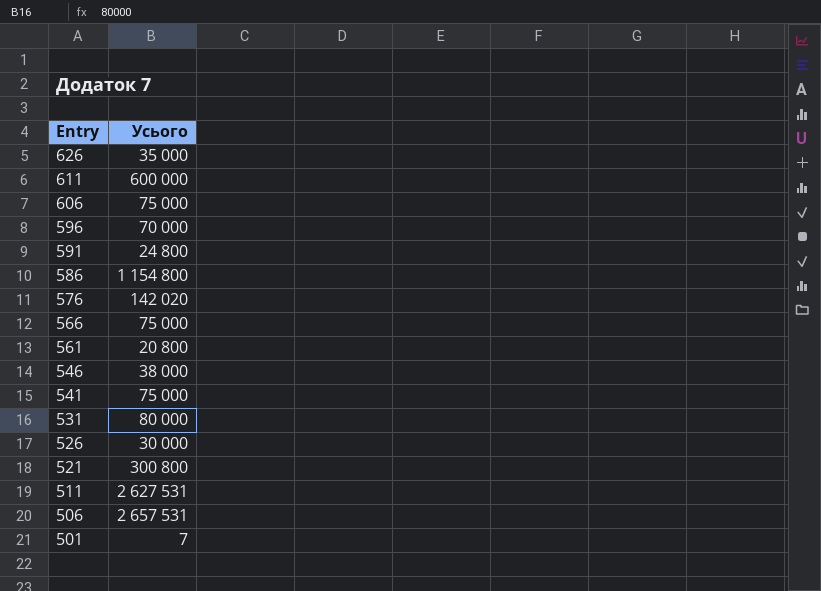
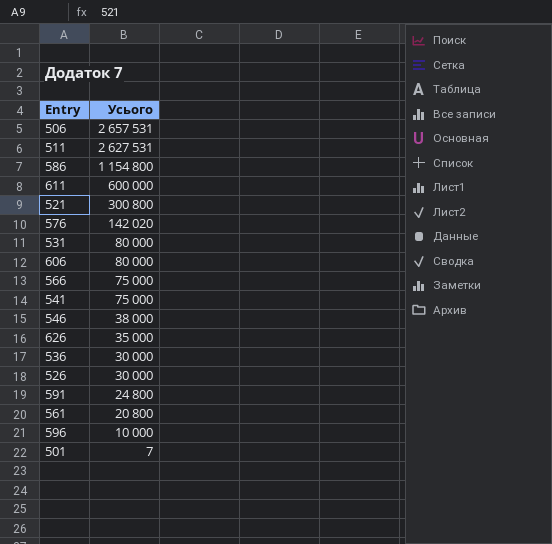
row order: Entry descending -> Усього descending
606 | Усього: 75 000 -> 80 000
row 536: none -> 30 000
596 | Усього: 70 000 -> 10 000

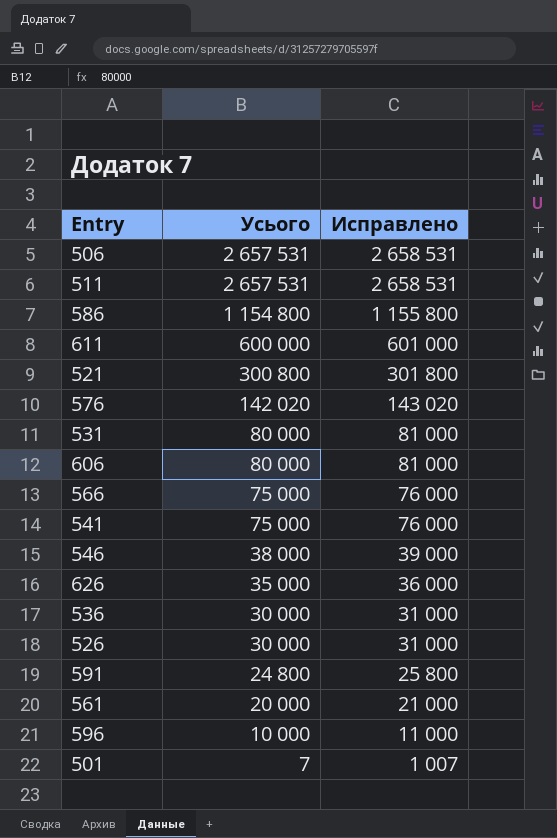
column Исправлено | formula: none -> [Усього] + 1000
511 | Усього: 2 627 531 -> 2 657 531
561 | Усього: 20 800 -> 20 000

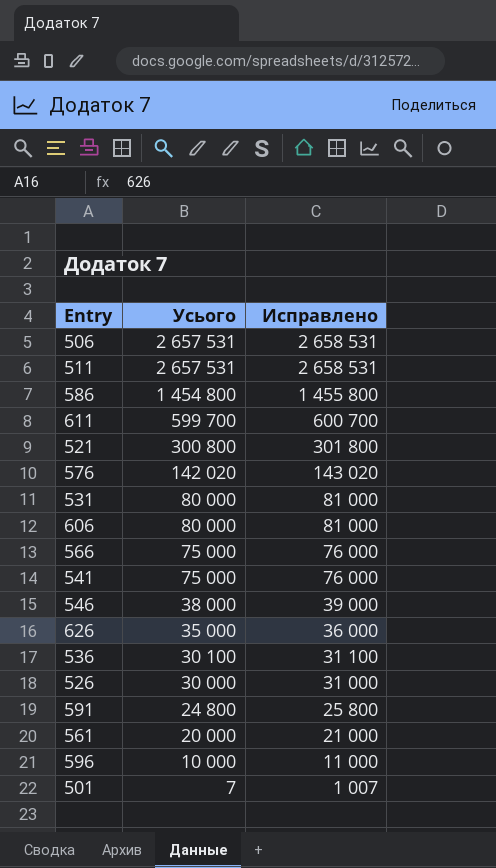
586 | Усього: 1 154 800 -> 1 454 800
586 | Исправлено: 1 155 800 -> 1 455 800
611 | Усього: 600 000 -> 599 700
611 | Исправлено: 601 000 -> 600 700
536 | Усього: 30 000 -> 30 100
536 | Исправлено: 31 000 -> 31 100

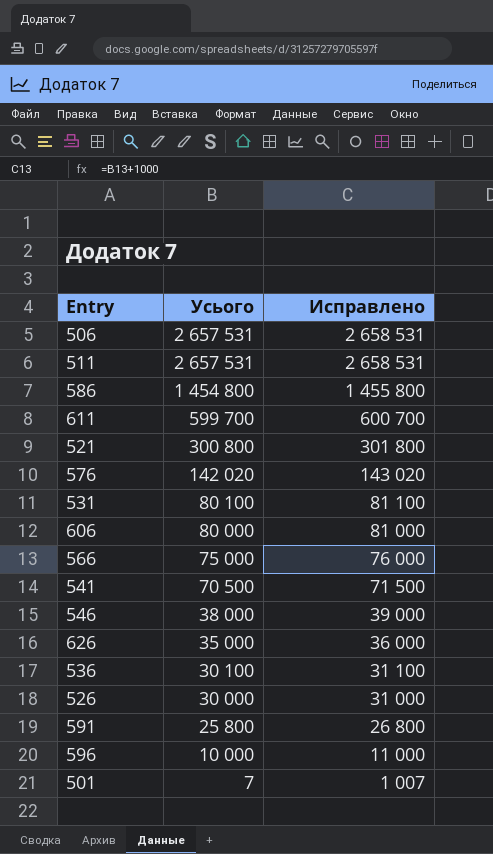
row 561: 20 000 | 21 000 -> none
531 | Усього: 80 000 -> 80 100
531 | Исправлено: 81 000 -> 81 100
541 | Усього: 75 000 -> 70 500
541 | Исправлено: 76 000 -> 71 500
591 | Усього: 24 800 -> 25 800
591 | Исправлено: 25 800 -> 26 800

